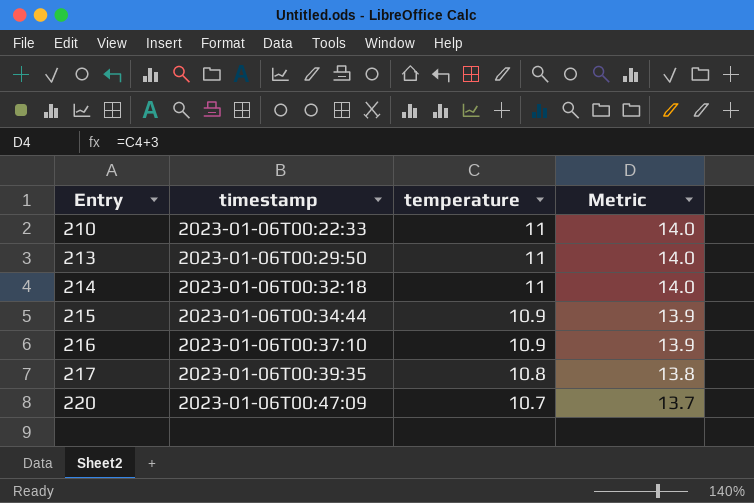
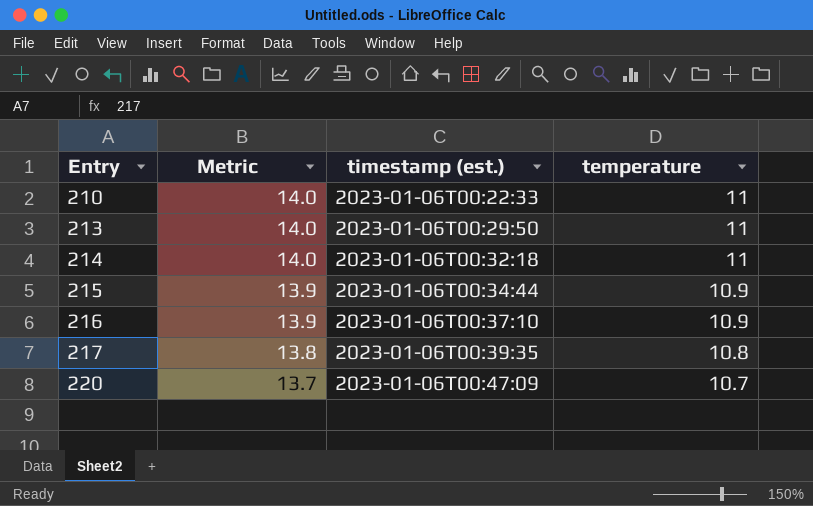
column Metric | position: 4 -> 2
column name: timestamp -> timestamp (est.)

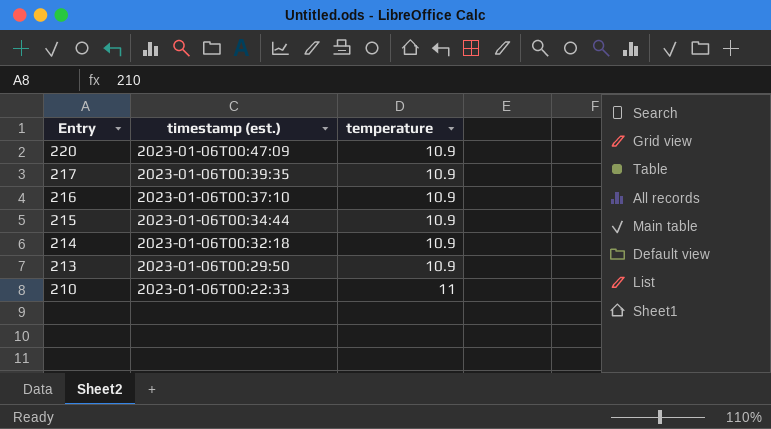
row order: Entry ascending -> Entry descending
column Metric | formula: [temperature] + 3 -> none
220 | temperature: 10.7 -> 10.9
217 | temperature: 10.8 -> 10.9
214 | temperature: 11 -> 10.9
213 | temperature: 11 -> 10.9

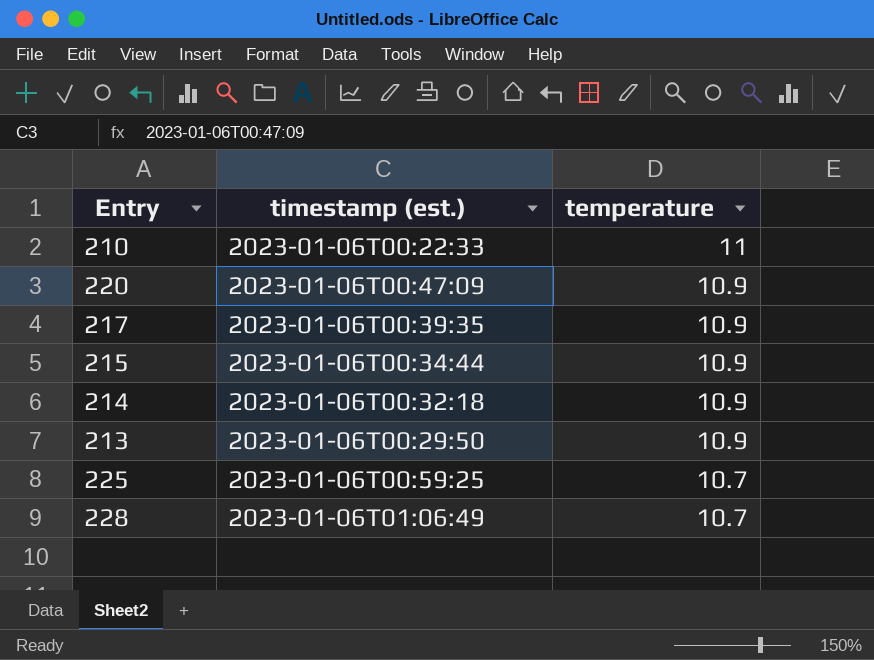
row order: Entry descending -> temperature descending
row 216: 2023-01-06T00:37:10 | 10.9 -> none
row 225: none -> 2023-01-06T00:59:25 | 10.7
row 228: none -> 2023-01-06T01:06:49 | 10.7

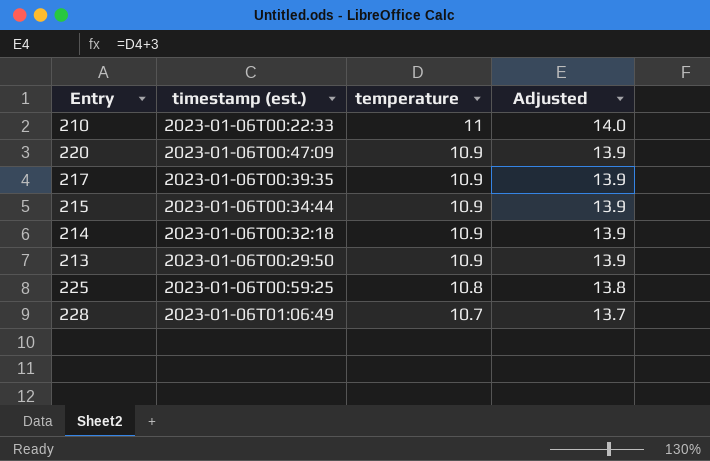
column Adjusted | formula: none -> [temperature] + 3
225 | temperature: 10.7 -> 10.8

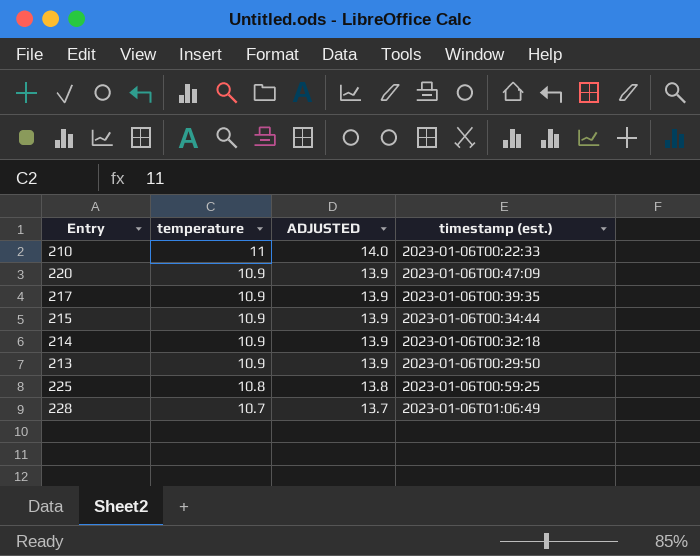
column name: Adjusted -> ADJUSTED
column timestamp (est.) | position: 2 -> 4

